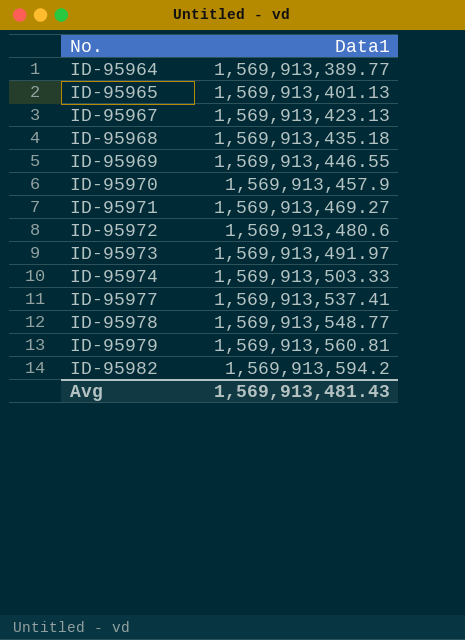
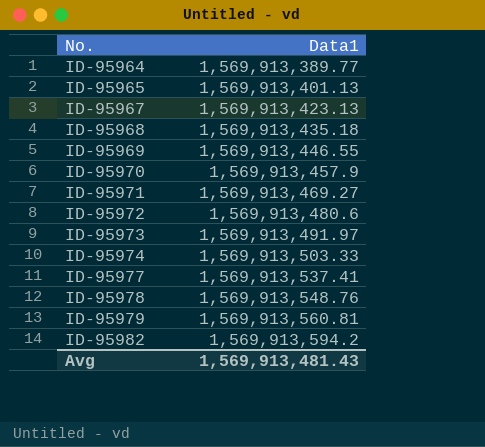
ID-95978 | Data1: 1,569,913,548.77 -> 1,569,913,548.76

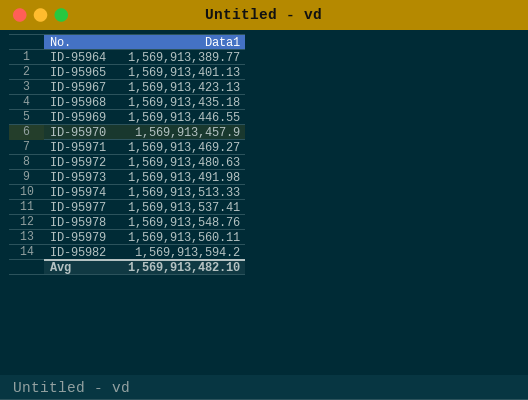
ID-95972 | Data1: 1,569,913,480.6 -> 1,569,913,480.63
ID-95973 | Data1: 1,569,913,491.97 -> 1,569,913,491.98
ID-95974 | Data1: 1,569,913,503.33 -> 1,569,913,513.33
ID-95979 | Data1: 1,569,913,560.81 -> 1,569,913,560.11
Avg | Data1: 1,569,913,481.43 -> 1,569,913,482.10

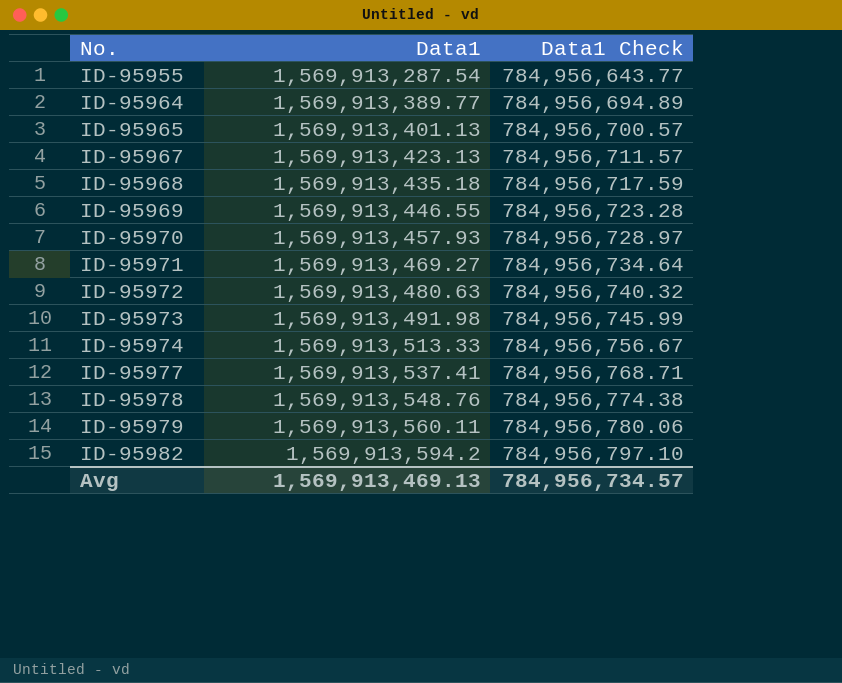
column Data1 Check | formula: none -> [Data1] * 0.5
row ID-95955: none -> 1,569,913,287.54 | 784,956,643.77
ID-95970 | Data1: 1,569,913,457.9 -> 1,569,913,457.93
Avg | Data1: 1,569,913,482.10 -> 1,569,913,469.13

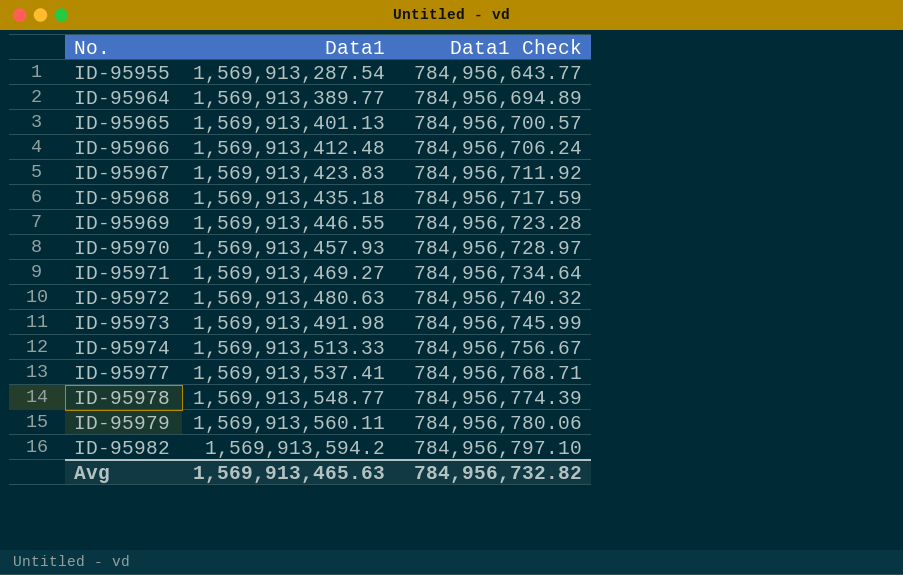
row ID-95966: none -> 1,569,913,412.48 | 784,956,706.24
ID-95967 | Data1: 1,569,913,423.13 -> 1,569,913,423.83
ID-95967 | Data1 Check: 784,956,711.57 -> 784,956,711.92
ID-95978 | Data1: 1,569,913,548.76 -> 1,569,913,548.77
ID-95978 | Data1 Check: 784,956,774.38 -> 784,956,774.39
Avg | Data1: 1,569,913,469.13 -> 1,569,913,465.63
Avg | Data1 Check: 784,956,734.57 -> 784,956,732.82

